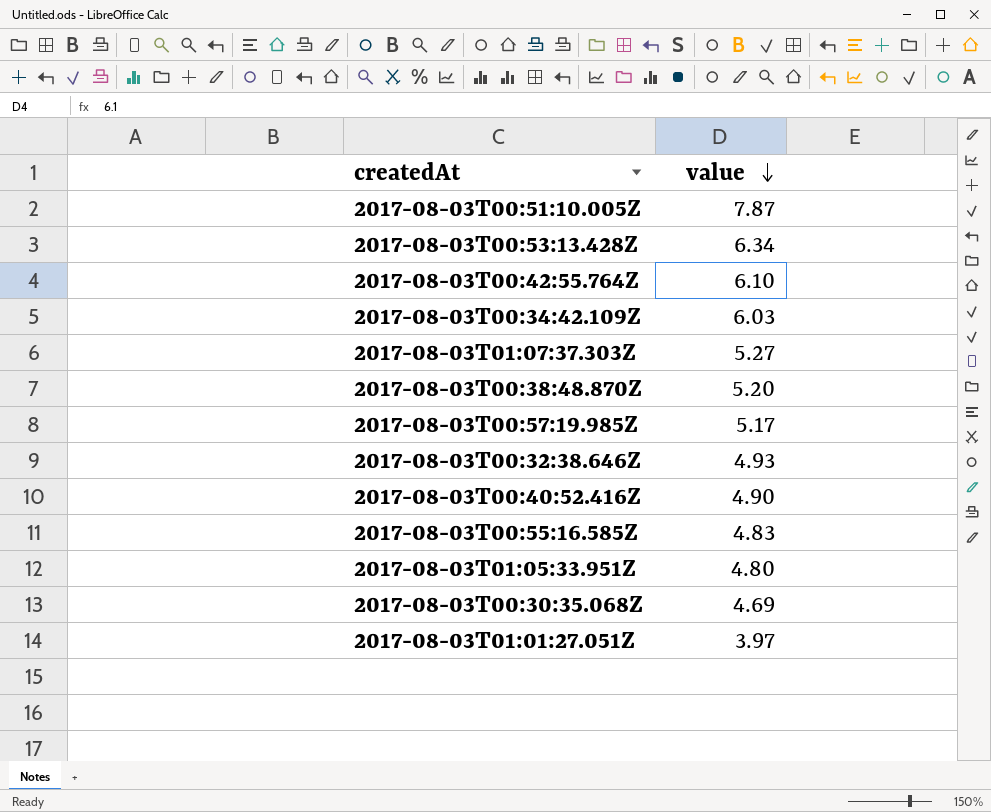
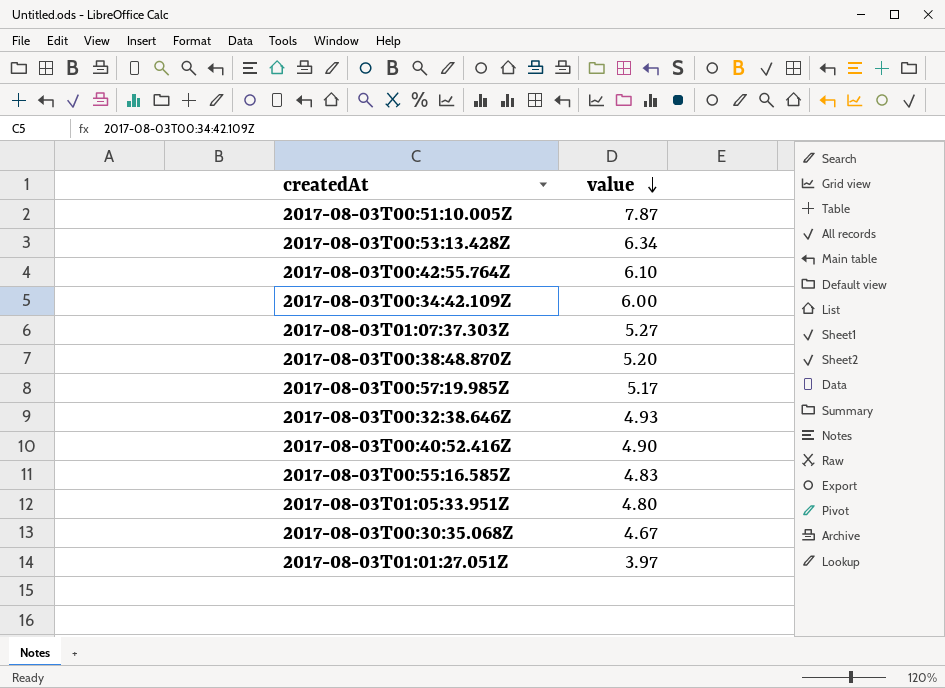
2017-08-03T00:34:42.109Z | value: 6.03 -> 6.00
2017-08-03T00:30:35.068Z | value: 4.69 -> 4.67

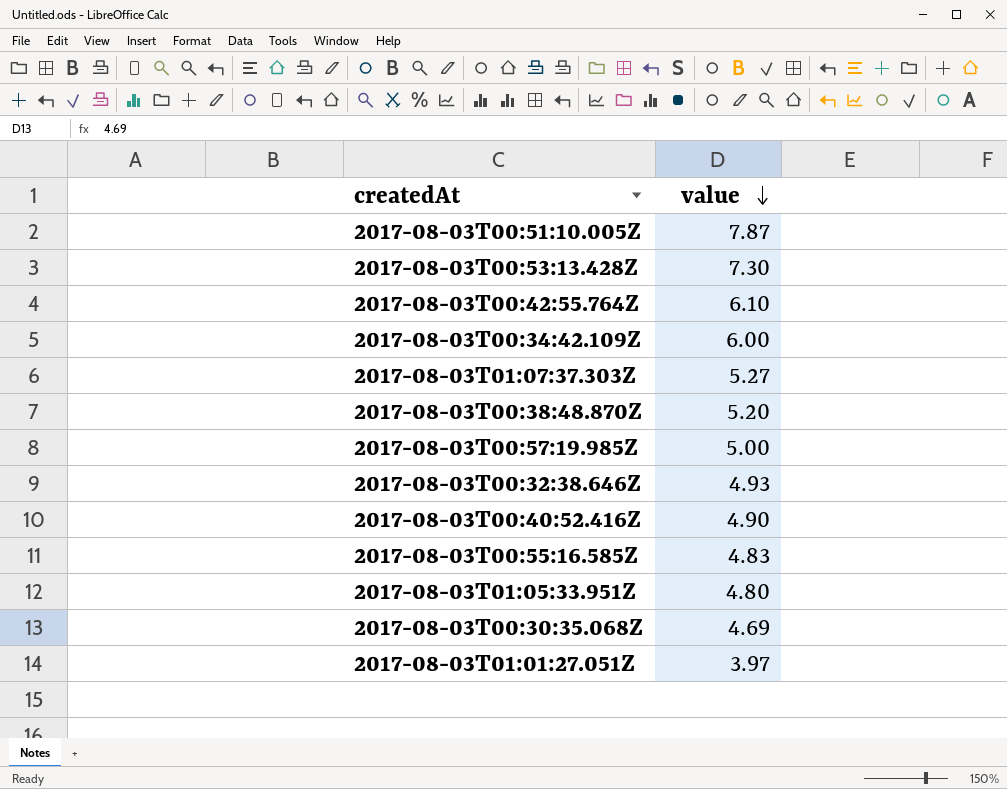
2017-08-03T00:53:13.428Z | value: 6.34 -> 7.30
2017-08-03T00:57:19.985Z | value: 5.17 -> 5.00
2017-08-03T00:30:35.068Z | value: 4.67 -> 4.69

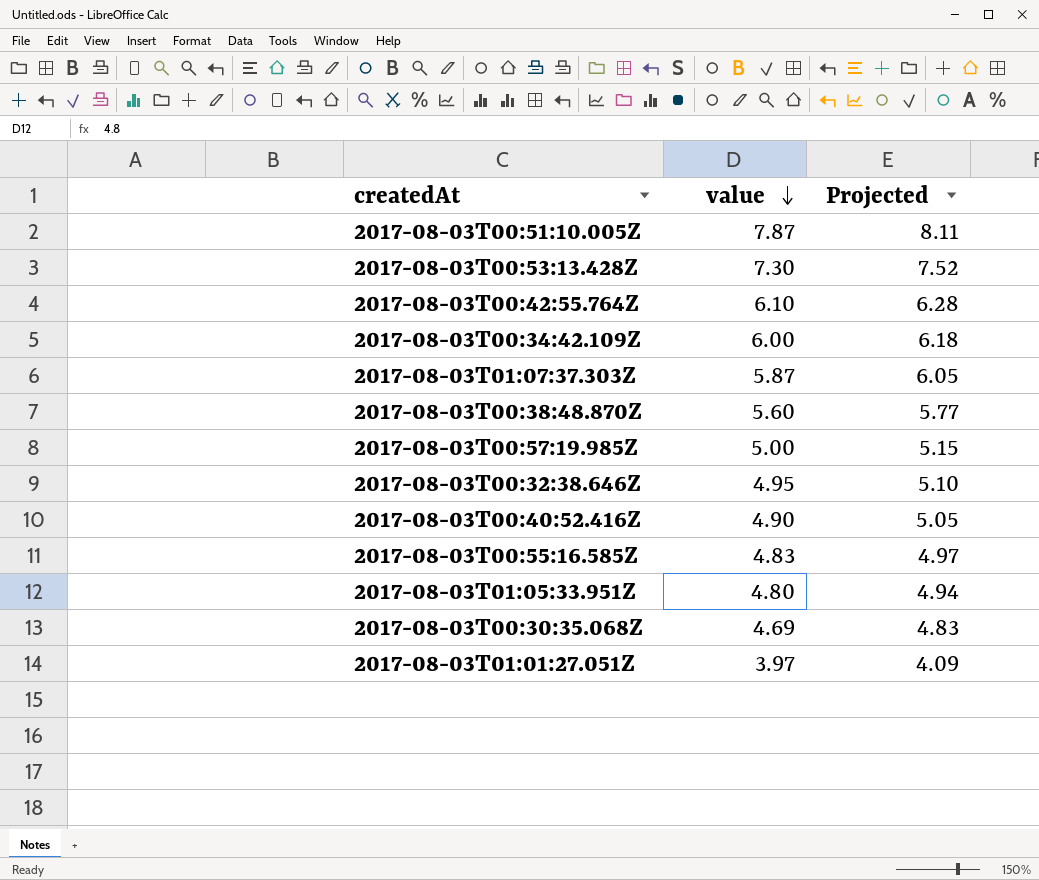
column Projected | formula: none -> [value] * 1.03
2017-08-03T01:07:37.303Z | value: 5.27 -> 5.87
2017-08-03T00:38:48.870Z | value: 5.20 -> 5.60
2017-08-03T00:32:38.646Z | value: 4.93 -> 4.95

